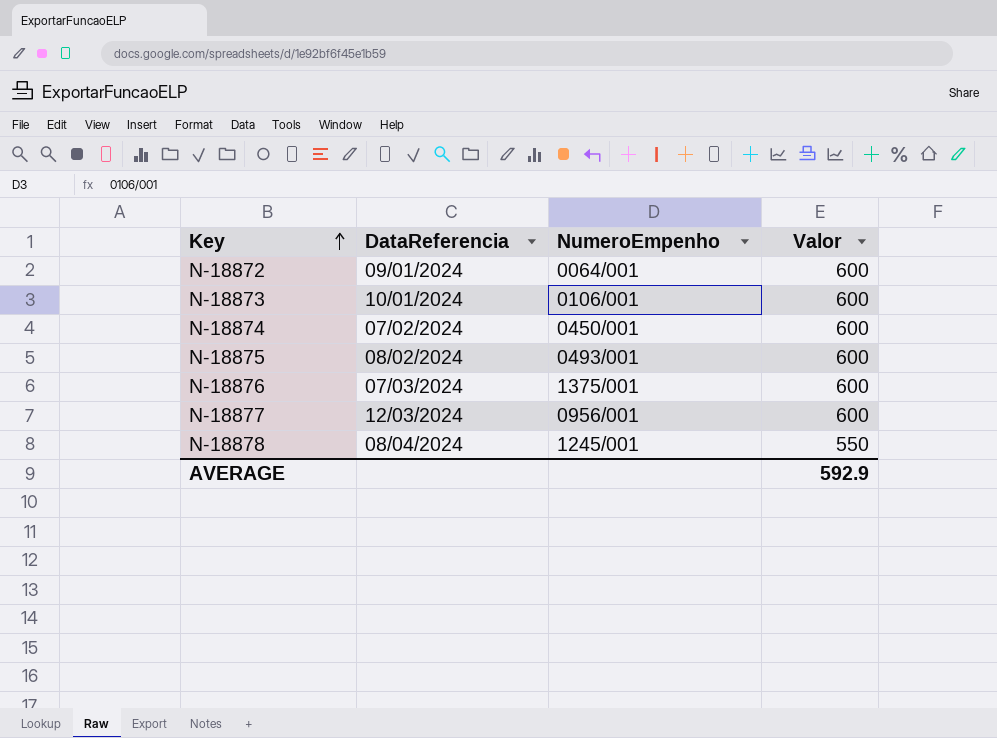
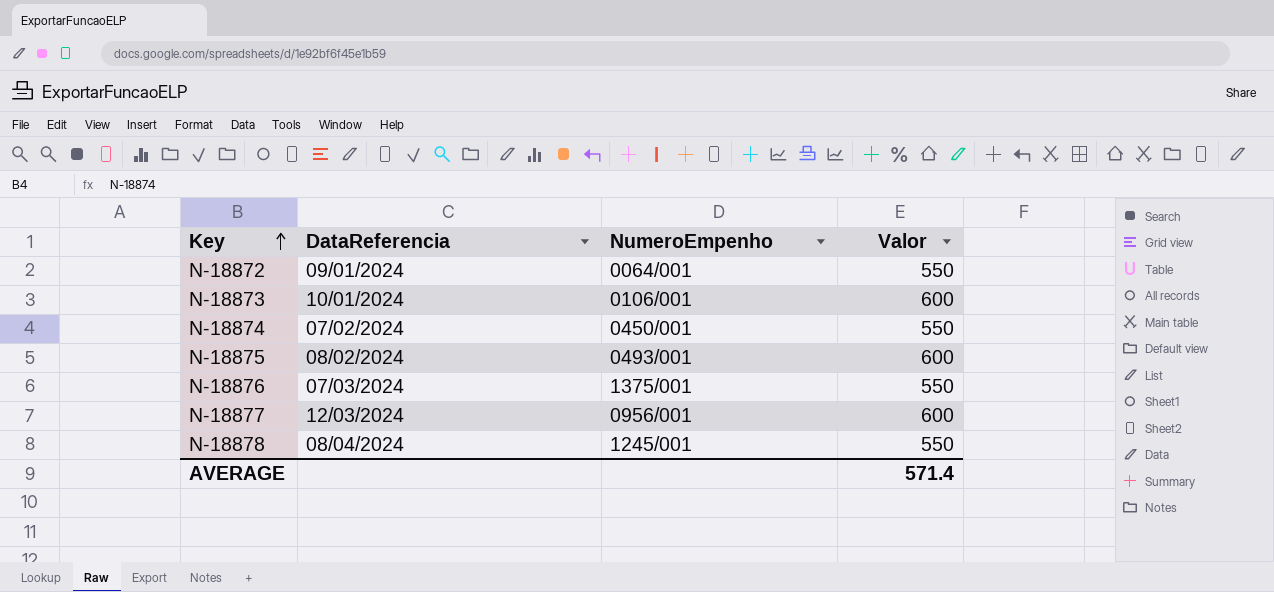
N-18872 | Valor: 600 -> 550
N-18874 | Valor: 600 -> 550
N-18876 | Valor: 600 -> 550
AVERAGE | Valor: 592.9 -> 571.4

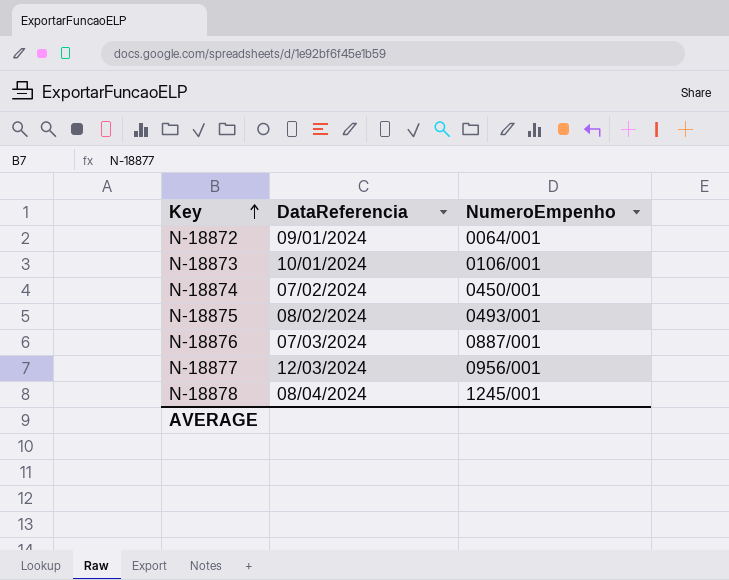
column Valor | position: 4 -> none
N-18876 | NumeroEmpenho: 1375/001 -> 0887/001

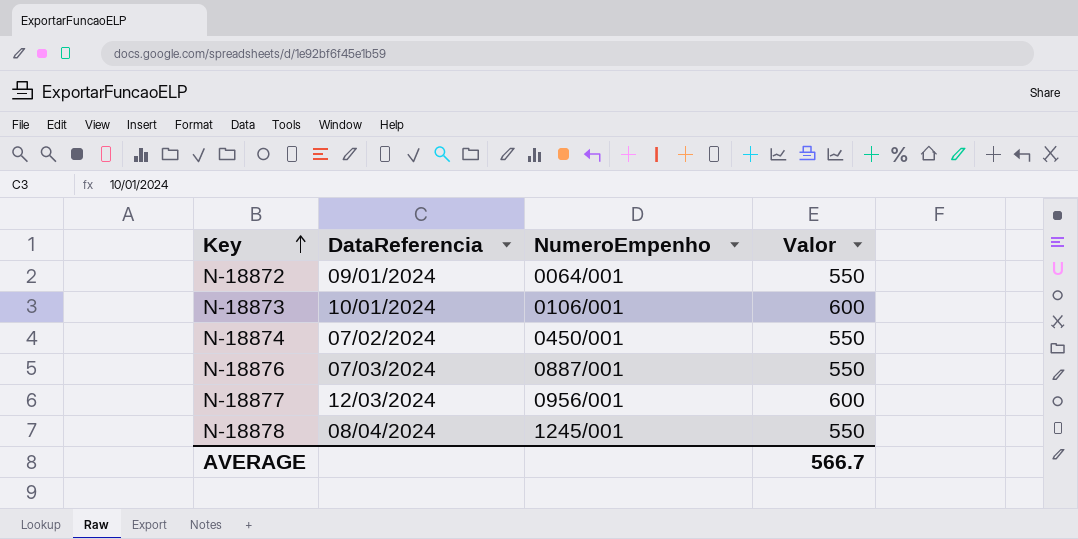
column Valor | position: none -> 4
row N-18875: 08/02/2024 | 0493/001 -> none

